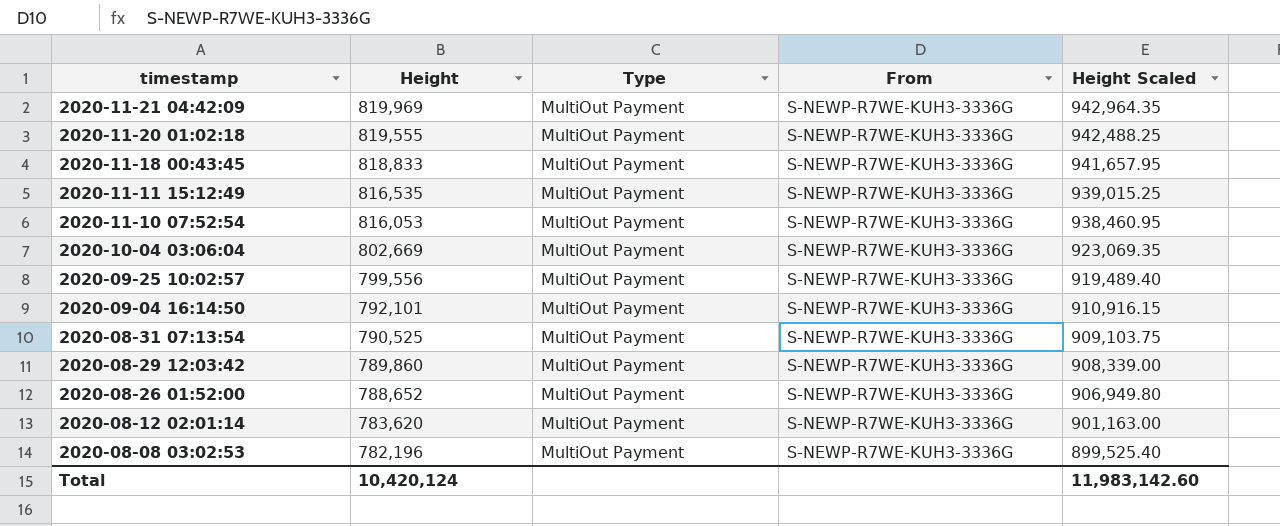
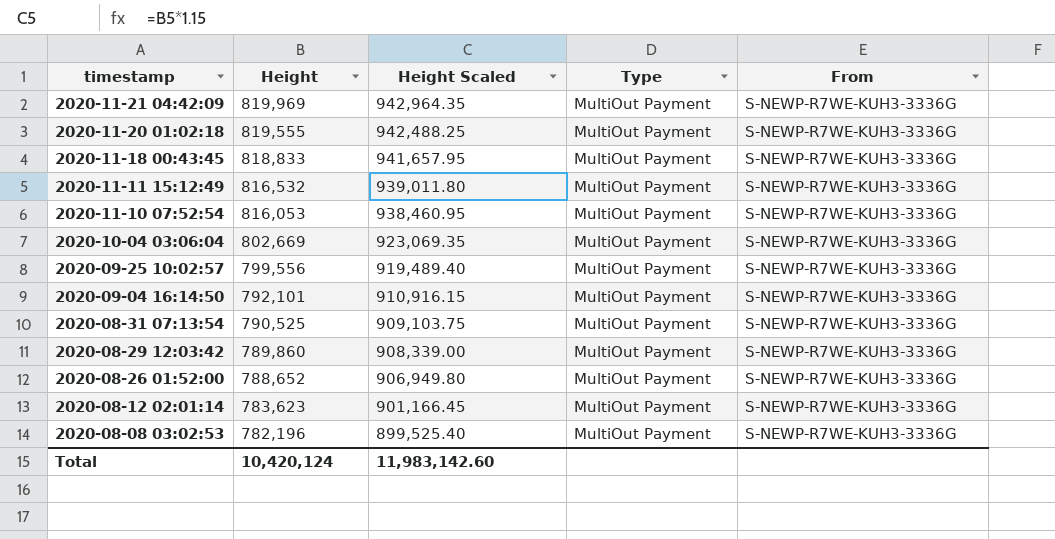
column Height Scaled | position: 5 -> 3
2020-11-11 15:12:49 | Height: 816,535 -> 816,532
2020-11-11 15:12:49 | Height Scaled: 939,015.25 -> 939,011.80
2020-08-12 02:01:14 | Height: 783,620 -> 783,623
2020-08-12 02:01:14 | Height Scaled: 901,163.00 -> 901,166.45

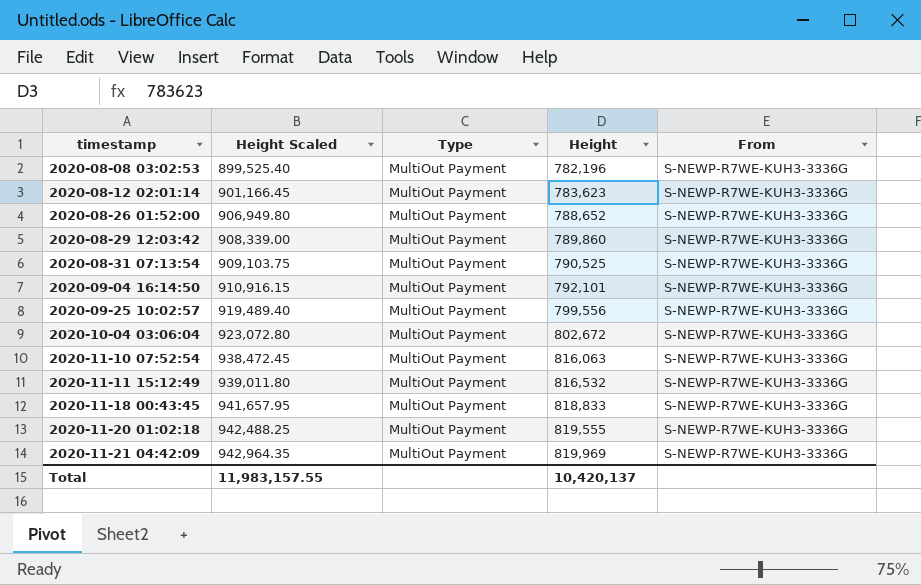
row order: timestamp descending -> timestamp ascending
column Height | position: 2 -> 4
2020-10-04 03:06:04 | Height Scaled: 923,069.35 -> 923,072.80
2020-10-04 03:06:04 | Height: 802,669 -> 802,672
2020-11-10 07:52:54 | Height Scaled: 938,460.95 -> 938,472.45
2020-11-10 07:52:54 | Height: 816,053 -> 816,063
Total | Height Scaled: 11,983,142.60 -> 11,983,157.55
Total | Height: 10,420,124 -> 10,420,137

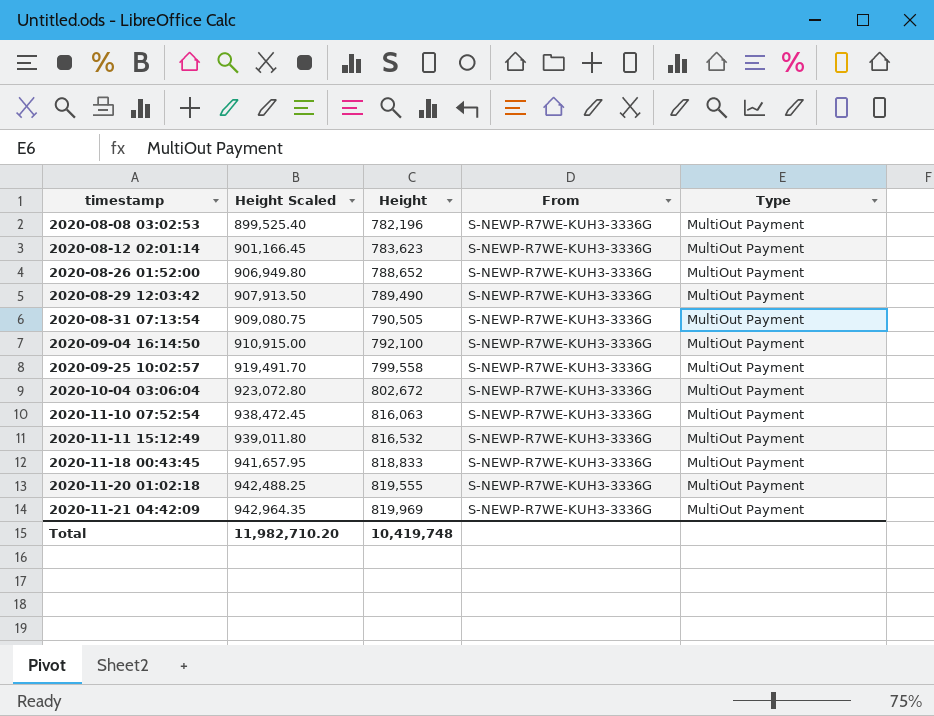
column Type | position: 3 -> 5
2020-08-29 12:03:42 | Height Scaled: 908,339.00 -> 907,913.50
2020-08-29 12:03:42 | Height: 789,860 -> 789,490
2020-08-31 07:13:54 | Height Scaled: 909,103.75 -> 909,080.75
2020-08-31 07:13:54 | Height: 790,525 -> 790,505
2020-09-04 16:14:50 | Height Scaled: 910,916.15 -> 910,915.00
2020-09-04 16:14:50 | Height: 792,101 -> 792,100
2020-09-25 10:02:57 | Height Scaled: 919,489.40 -> 919,491.70
2020-09-25 10:02:57 | Height: 799,556 -> 799,558
Total | Height Scaled: 11,983,157.55 -> 11,982,710.20
Total | Height: 10,420,137 -> 10,419,748

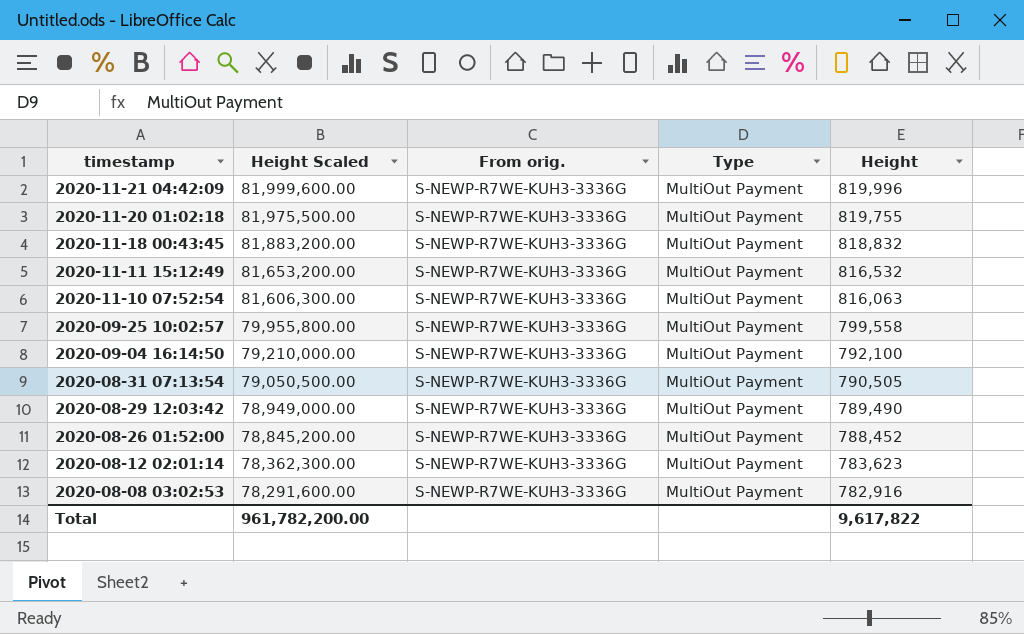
row order: timestamp ascending -> timestamp descending
column Height Scaled | formula: [Height] * 1.15 -> [Height] * 100
column name: From -> From orig.
column Height | position: 3 -> 5
row 2020-10-04 03:06:04: 923,072.80 | 802,672 | S-NEWP-R7WE-KUH3-3336G | MultiOut Payment -> none
2020-11-21 04:42:09 | Height: 819,969 -> 819,996
2020-11-20 01:02:18 | Height: 819,555 -> 819,755
2020-11-18 00:43:45 | Height: 818,833 -> 818,832
2020-08-26 01:52:00 | Height: 788,652 -> 788,452
2020-08-08 03:02:53 | Height: 782,196 -> 782,916
Total | Height Scaled: 11,982,710.20 -> 961,782,200.00
Total | Height: 10,419,748 -> 9,617,822

